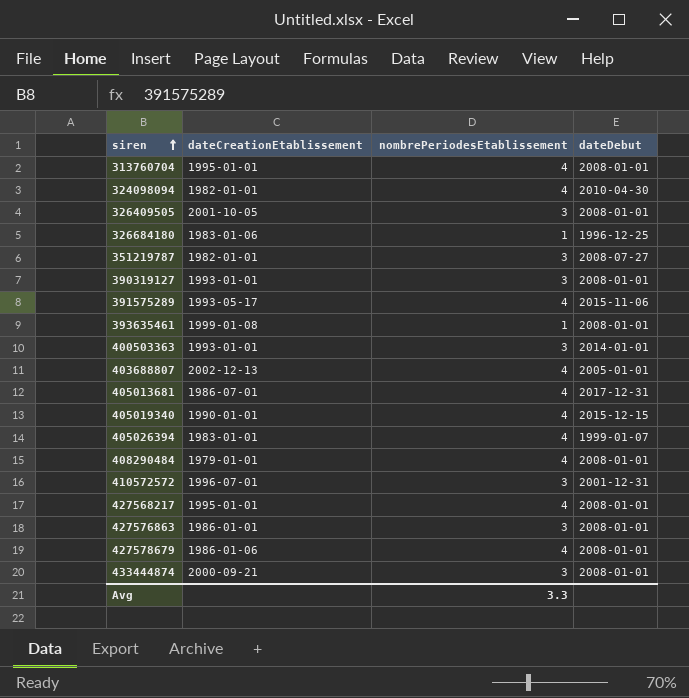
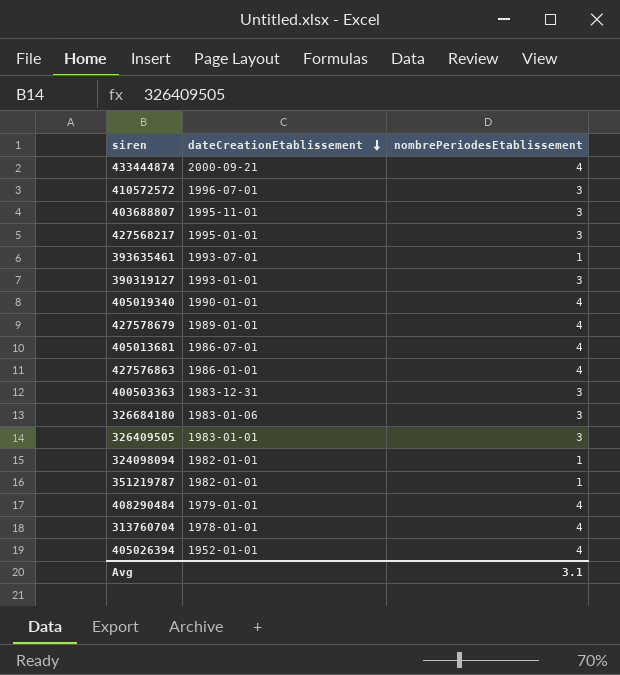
row order: siren ascending -> dateCreationEtablissement descending
column dateDebut | position: 4 -> none
row 391575289: 1993-05-17 | 4 | 2015-11-06 -> none
433444874 | nombrePeriodesEtablissement: 3 -> 4
403688807 | dateCreationEtablissement: 2002-12-13 -> 1995-11-01
403688807 | nombrePeriodesEtablissement: 4 -> 3
427568217 | nombrePeriodesEtablissement: 4 -> 3
393635461 | dateCreationEtablissement: 1999-01-08 -> 1993-07-01
427578679 | dateCreationEtablissement: 1986-01-06 -> 1989-01-01
427576863 | nombrePeriodesEtablissement: 3 -> 4
400503363 | dateCreationEtablissement: 1993-01-01 -> 1983-12-31
326684180 | nombrePeriodesEtablissement: 1 -> 3
326409505 | dateCreationEtablissement: 2001-10-05 -> 1983-01-01
324098094 | nombrePeriodesEtablissement: 4 -> 1
351219787 | nombrePeriodesEtablissement: 3 -> 1
313760704 | dateCreationEtablissement: 1995-01-01 -> 1978-01-01
405026394 | dateCreationEtablissement: 1983-01-01 -> 1952-01-01
Avg | nombrePeriodesEtablissement: 3.3 -> 3.1

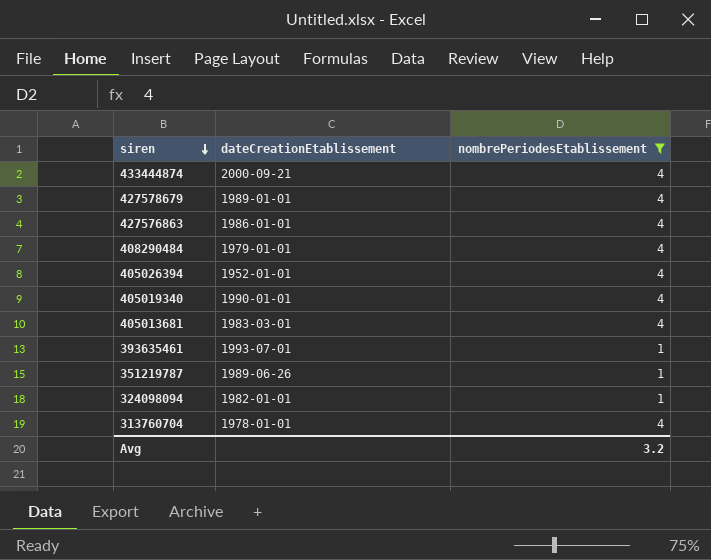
filter: none -> nombrePeriodesEtablissement != 3
row order: dateCreationEtablissement descending -> siren descending
405013681 | dateCreationEtablissement: 1986-07-01 -> 1983-03-01
351219787 | dateCreationEtablissement: 1982-01-01 -> 1989-06-26
Avg | nombrePeriodesEtablissement: 3.1 -> 3.2

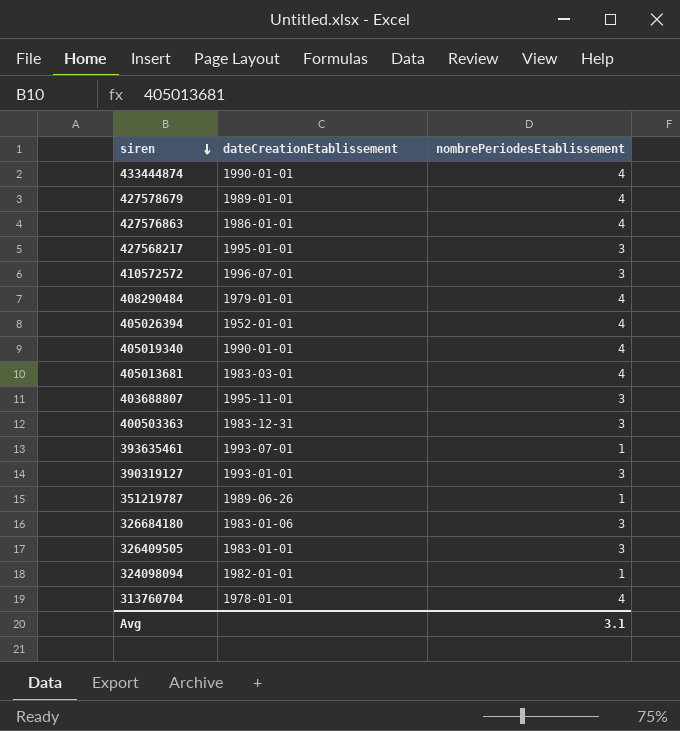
filter: nombrePeriodesEtablissement != 3 -> none
433444874 | dateCreationEtablissement: 2000-09-21 -> 1990-01-01
Avg | nombrePeriodesEtablissement: 3.2 -> 3.1

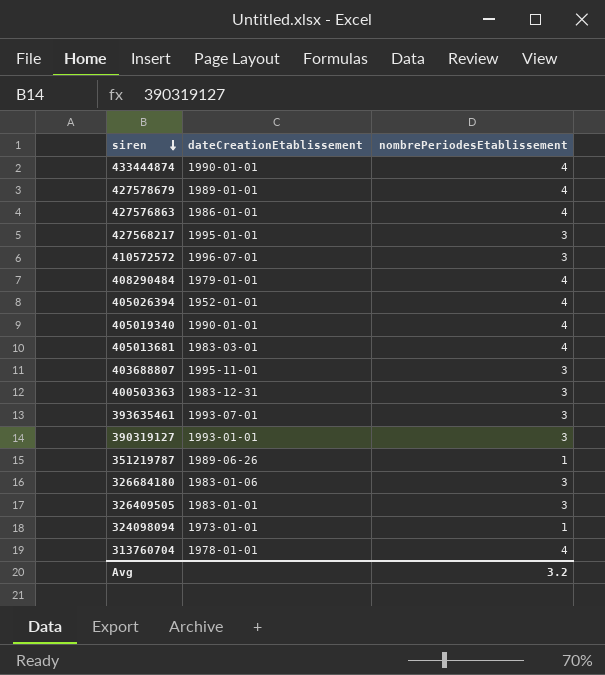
393635461 | nombrePeriodesEtablissement: 1 -> 3
324098094 | dateCreationEtablissement: 1982-01-01 -> 1973-01-01
Avg | nombrePeriodesEtablissement: 3.1 -> 3.2

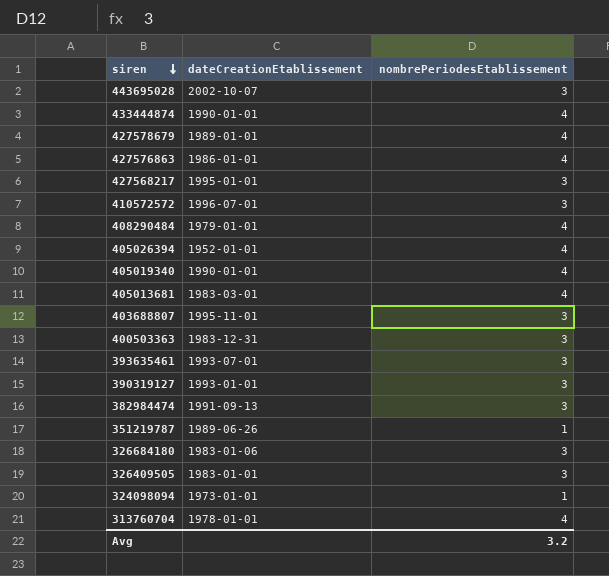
row 443695028: none -> 2002-10-07 | 3
row 382984474: none -> 1991-09-13 | 3

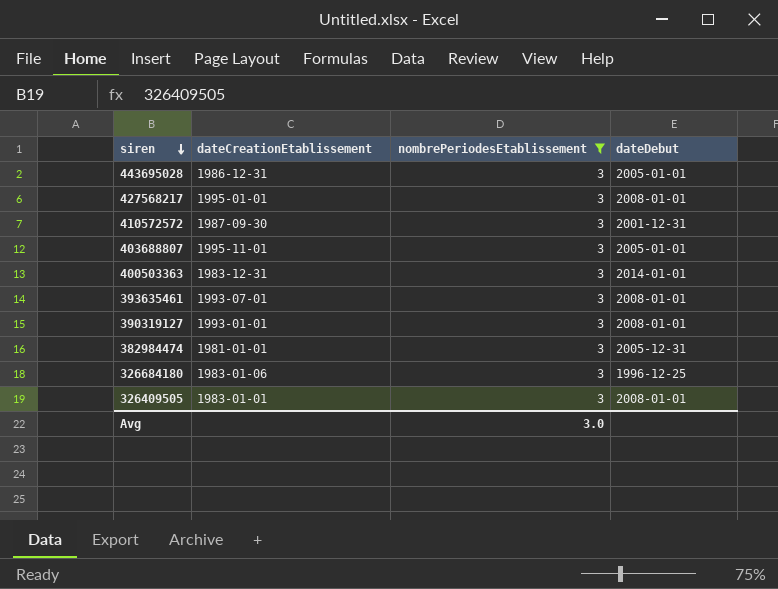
filter: none -> nombrePeriodesEtablissement = 3
column dateDebut | position: none -> 4
443695028 | dateCreationEtablissement: 2002-10-07 -> 1986-12-31
410572572 | dateCreationEtablissement: 1996-07-01 -> 1987-09-30
382984474 | dateCreationEtablissement: 1991-09-13 -> 1981-01-01
Avg | nombrePeriodesEtablissement: 3.2 -> 3.0

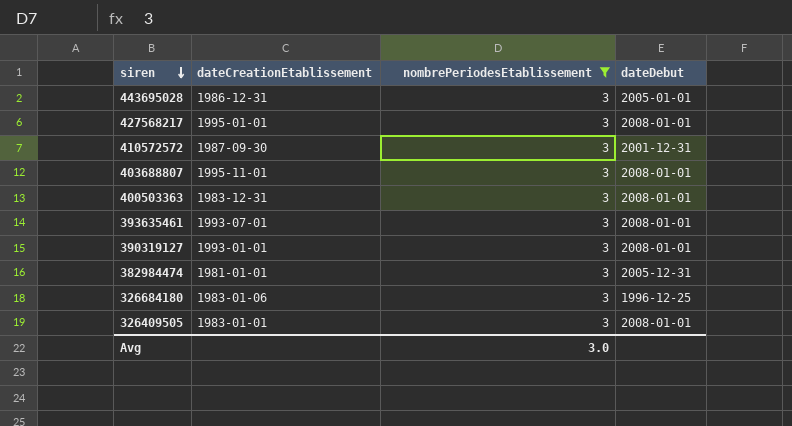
403688807 | dateDebut: 2005-01-01 -> 2008-01-01
400503363 | dateDebut: 2014-01-01 -> 2008-01-01

